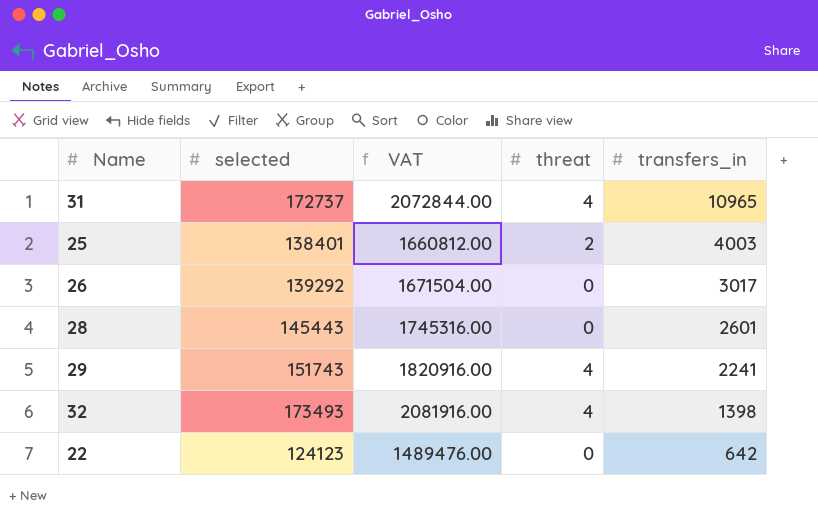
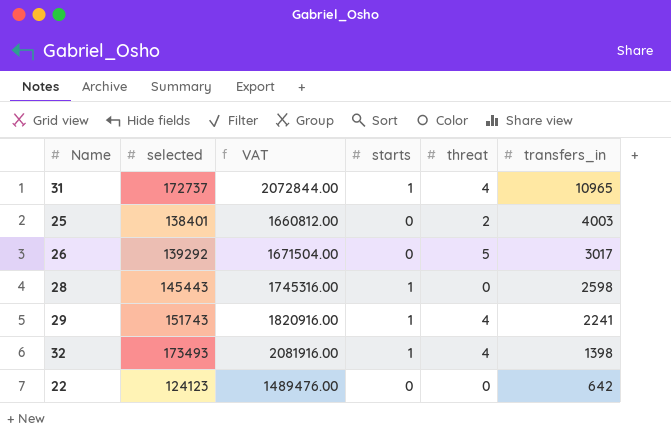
column starts | position: none -> 4
26 | threat: 0 -> 5
28 | transfers_in: 2601 -> 2598

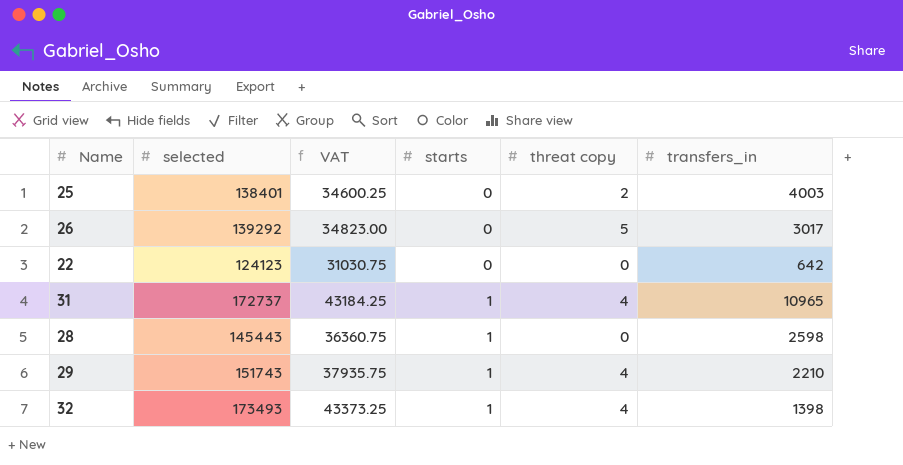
row order: transfers_in descending -> starts ascending
column VAT | formula: [selected] * 12 -> [selected] * 0.25
column name: threat -> threat copy
29 | transfers_in: 2241 -> 2210

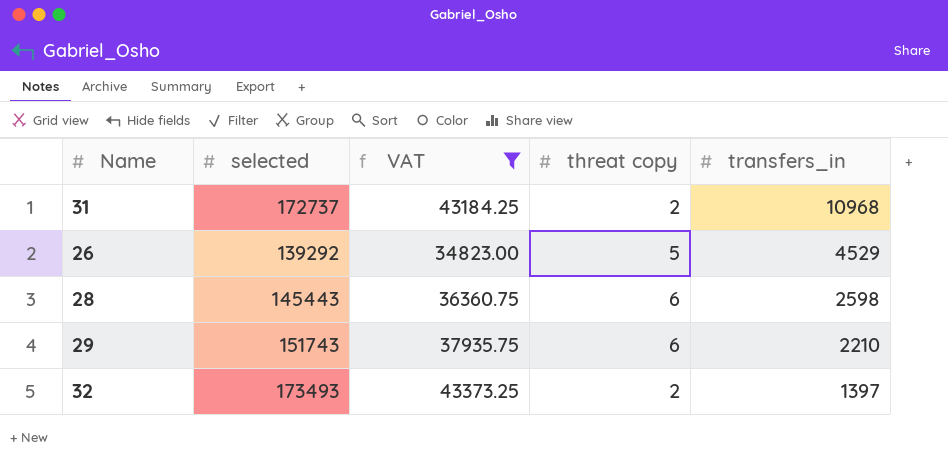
filter: none -> VAT >= 34823.00
row order: starts ascending -> transfers_in descending
column starts | position: 4 -> none
31 | threat copy: 4 -> 2
31 | transfers_in: 10965 -> 10968
26 | transfers_in: 3017 -> 4529
28 | threat copy: 0 -> 6
29 | threat copy: 4 -> 6
32 | threat copy: 4 -> 2
32 | transfers_in: 1398 -> 1397

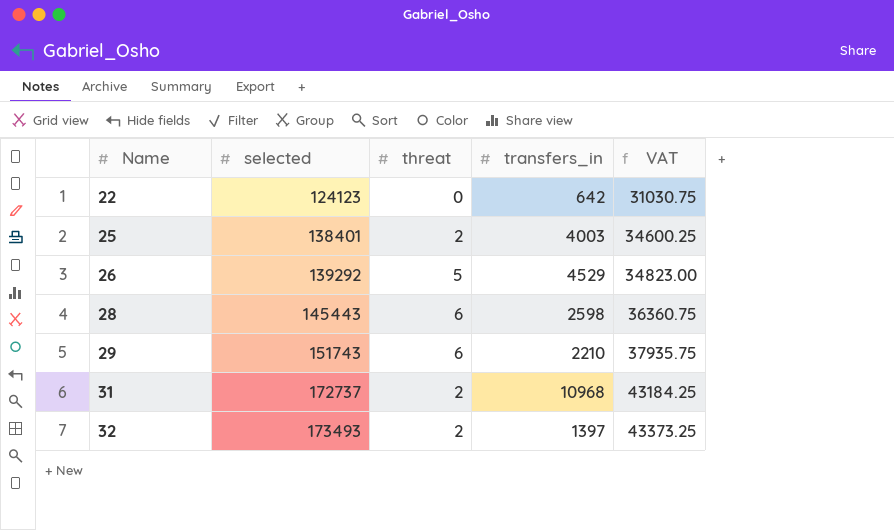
filter: VAT >= 34823.00 -> none
row order: transfers_in descending -> Name ascending
column name: threat copy -> threat
column VAT | position: 3 -> 5

